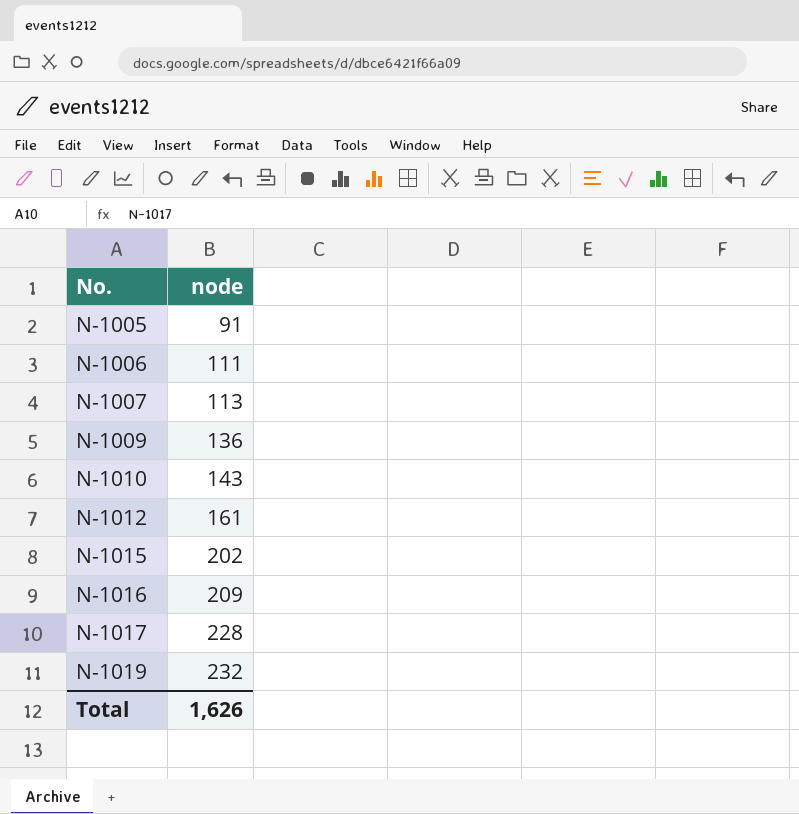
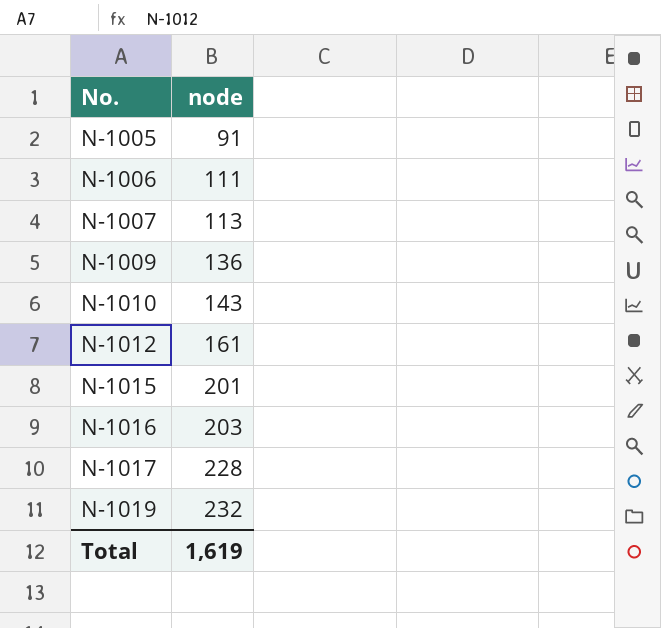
N-1015 | node: 202 -> 201
N-1016 | node: 209 -> 203
Total | node: 1,626 -> 1,619

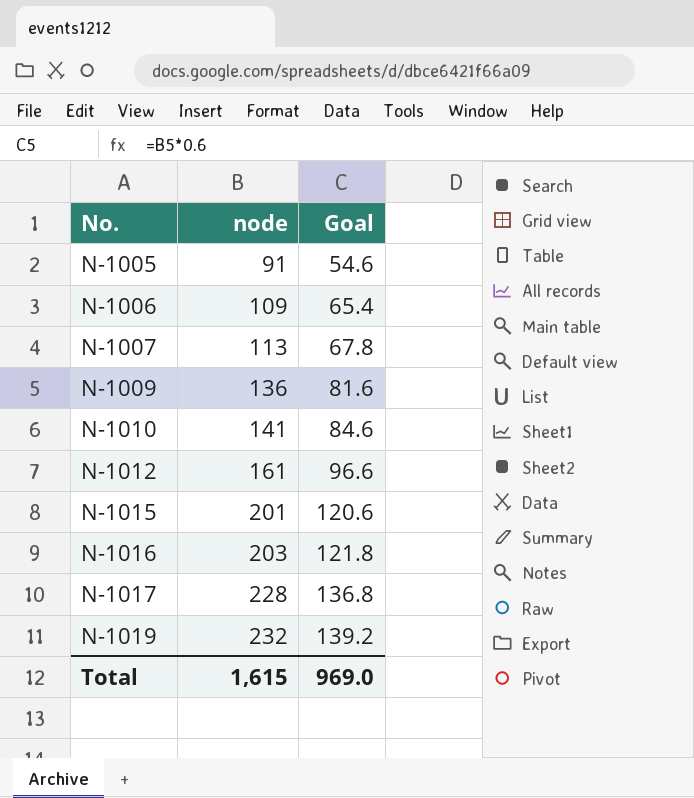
column Goal | formula: none -> [node] * 0.6
N-1006 | node: 111 -> 109
N-1010 | node: 143 -> 141
Total | node: 1,619 -> 1,615

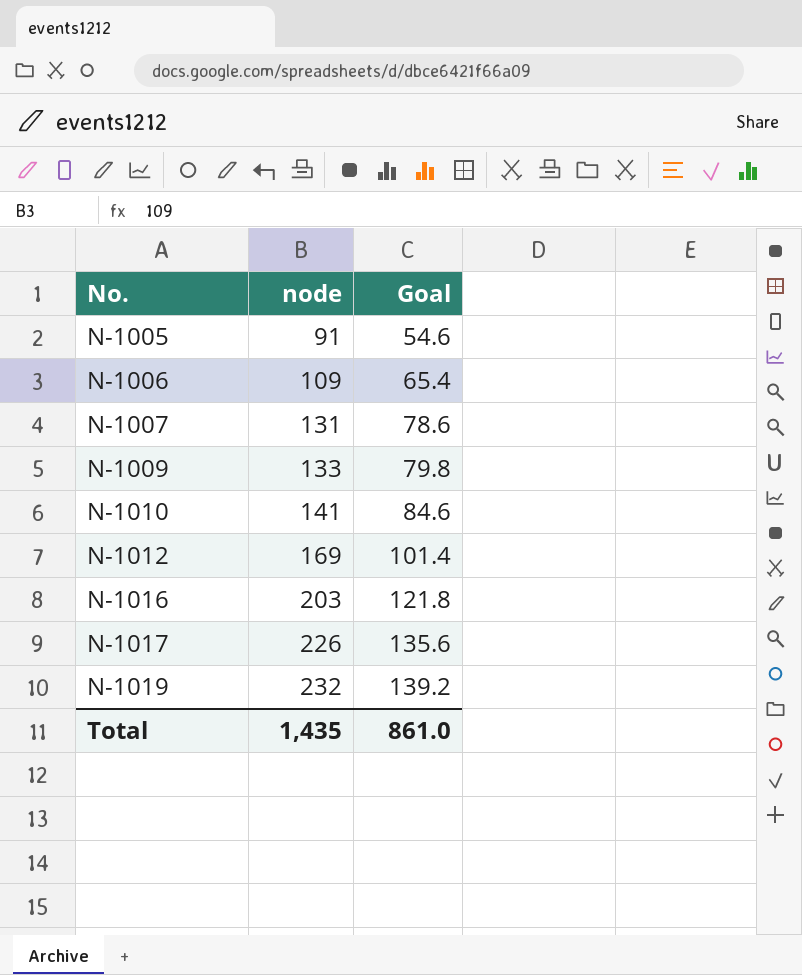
row N-1015: 201 | 120.6 -> none
N-1007 | node: 113 -> 131
N-1007 | Goal: 67.8 -> 78.6
N-1009 | node: 136 -> 133
N-1009 | Goal: 81.6 -> 79.8
N-1012 | node: 161 -> 169
N-1012 | Goal: 96.6 -> 101.4
N-1017 | node: 228 -> 226
N-1017 | Goal: 136.8 -> 135.6
Total | node: 1,615 -> 1,435
Total | Goal: 969.0 -> 861.0

